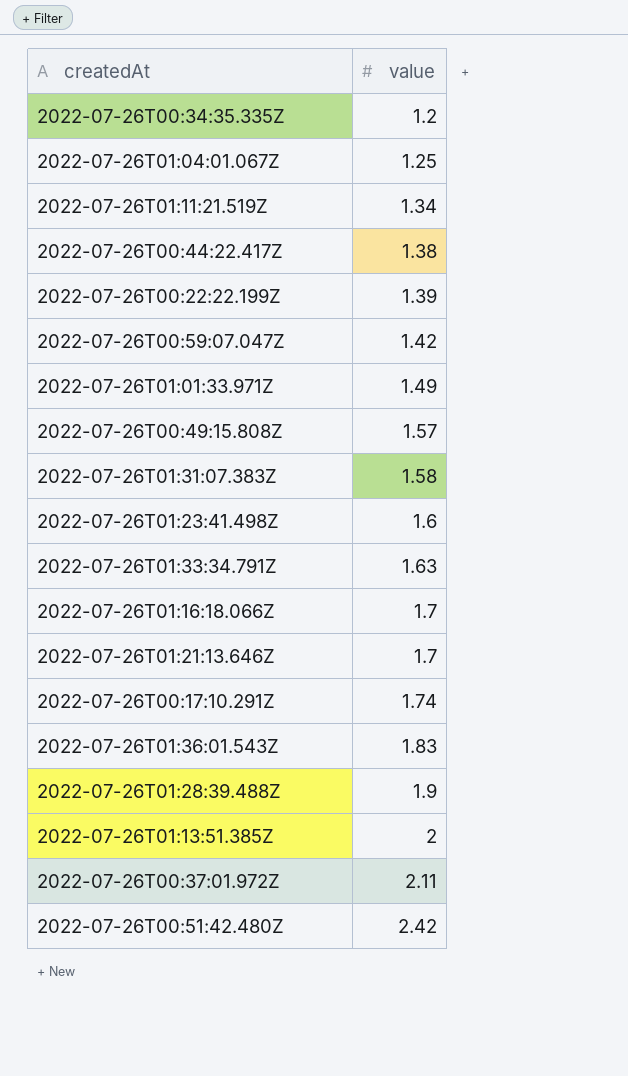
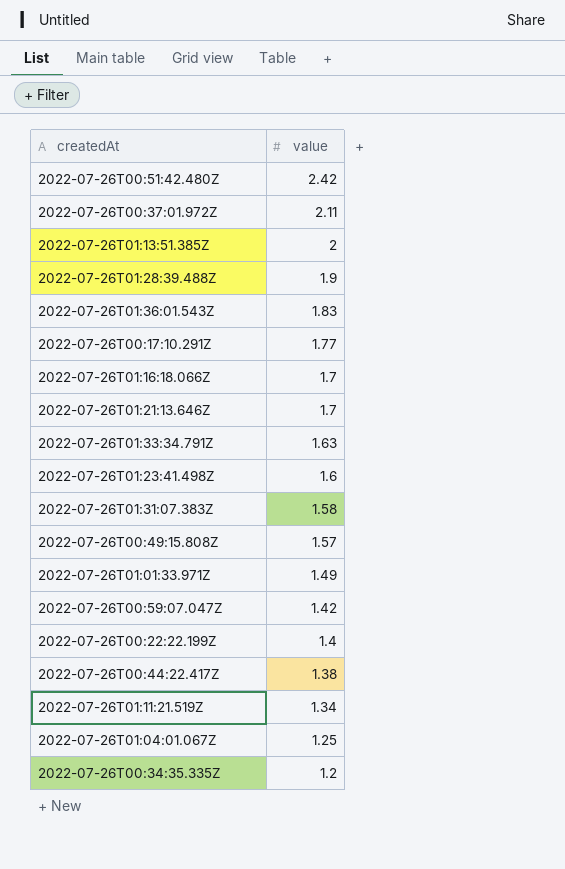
row order: value ascending -> value descending
2022-07-26T00:17:10.291Z | value: 1.74 -> 1.77
2022-07-26T00:22:22.199Z | value: 1.39 -> 1.4

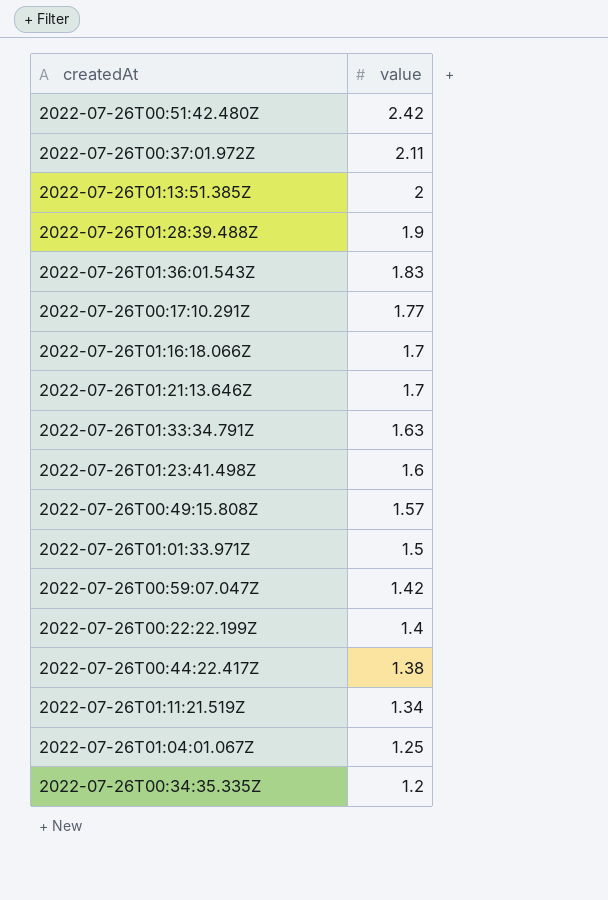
row 2022-07-26T01:31:07.383Z: 1.58 -> none
2022-07-26T01:01:33.971Z | value: 1.49 -> 1.5

